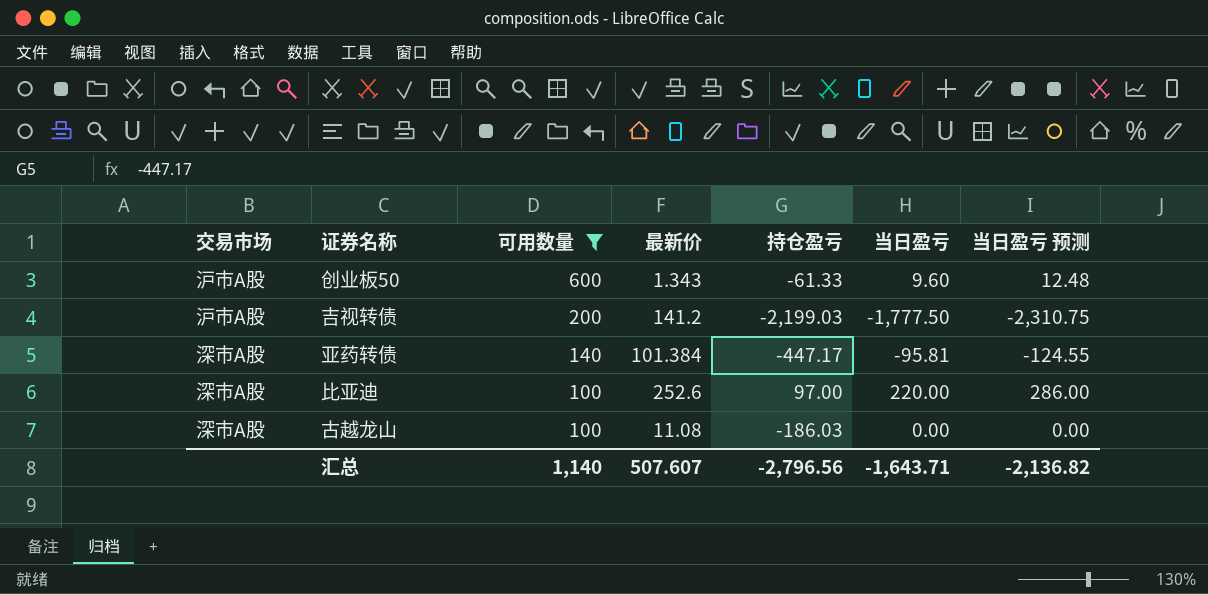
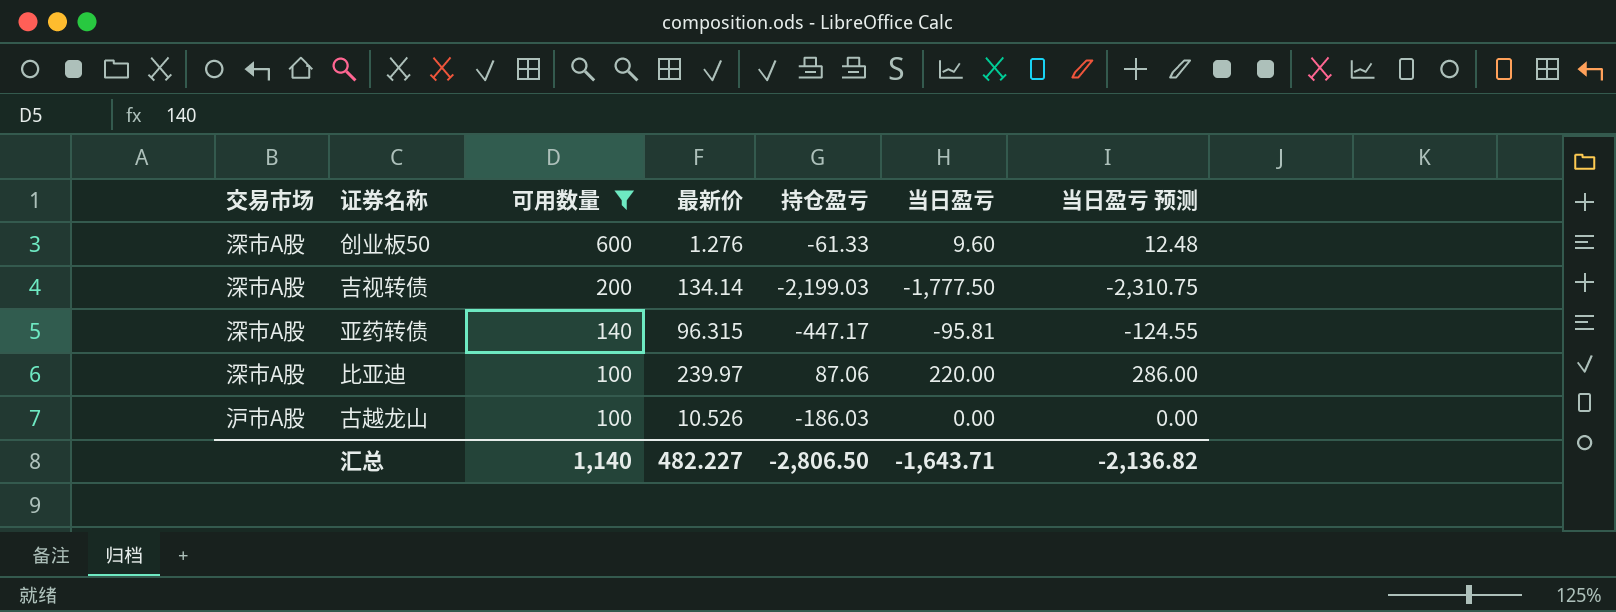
创业板50 | 交易市场: 沪市A股 -> 深市A股
创业板50 | 最新价: 1.343 -> 1.276
吉视转债 | 交易市场: 沪市A股 -> 深市A股
吉视转债 | 最新价: 141.2 -> 134.14
亚药转债 | 最新价: 101.384 -> 96.315
比亚迪 | 最新价: 252.6 -> 239.97
比亚迪 | 持仓盈亏: 97.00 -> 87.06
古越龙山 | 交易市场: 深市A股 -> 沪市A股
古越龙山 | 最新价: 11.08 -> 10.526
汇总 | 最新价: 507.607 -> 482.227
汇总 | 持仓盈亏: -2,796.56 -> -2,806.50

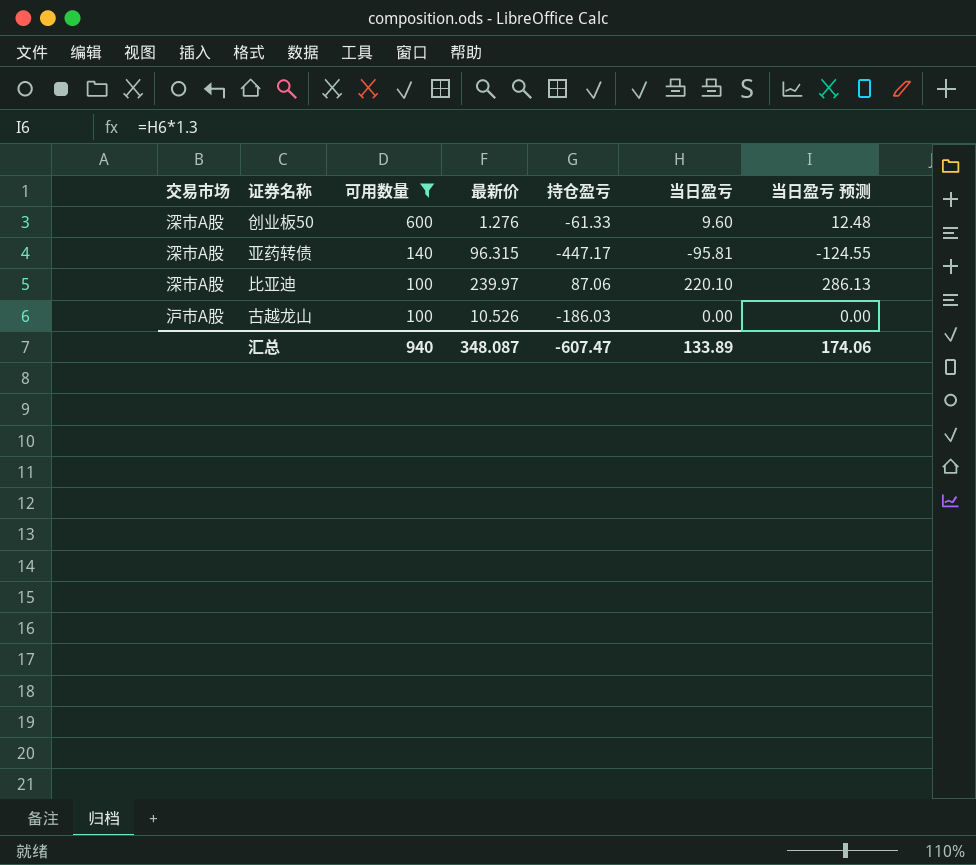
row 吉视转债: 深市A股 | 200 | 134.14 | -2,199.03 | -1,777.50 | -2,310.75 -> none
比亚迪 | 当日盈亏: 220.00 -> 220.10
比亚迪 | 当日盈亏 预测: 286.00 -> 286.13
汇总 | 可用数量: 1,140 -> 940
汇总 | 最新价: 482.227 -> 348.087
汇总 | 持仓盈亏: -2,806.50 -> -607.47
汇总 | 当日盈亏: -1,643.71 -> 133.89
汇总 | 当日盈亏 预测: -2,136.82 -> 174.06

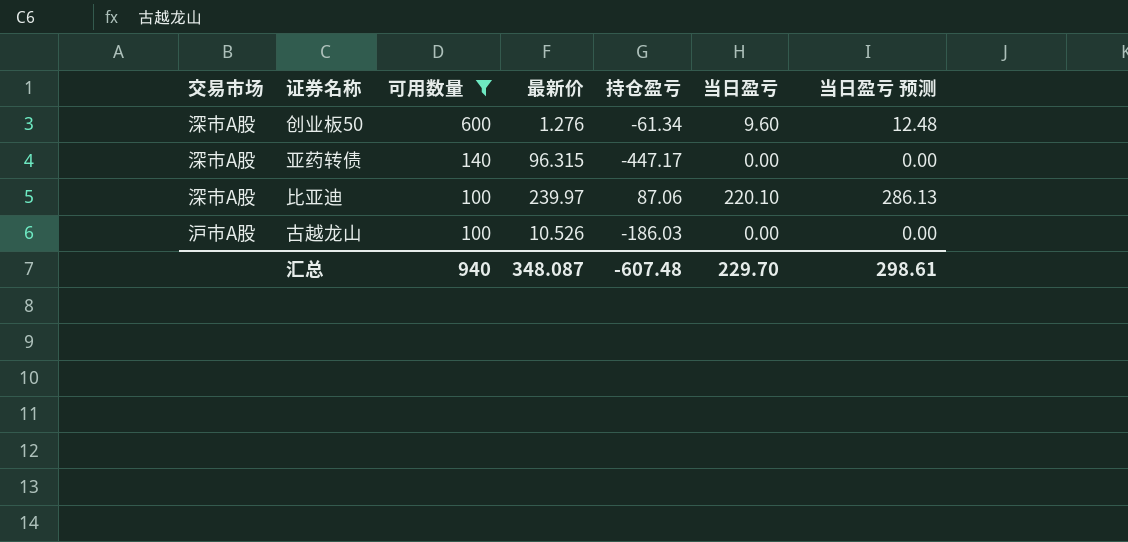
创业板50 | 持仓盈亏: -61.33 -> -61.34
亚药转债 | 当日盈亏: -95.81 -> 0.00
亚药转债 | 当日盈亏 预测: -124.55 -> 0.00
汇总 | 持仓盈亏: -607.47 -> -607.48
汇总 | 当日盈亏: 133.89 -> 229.70
汇总 | 当日盈亏 预测: 174.06 -> 298.61

